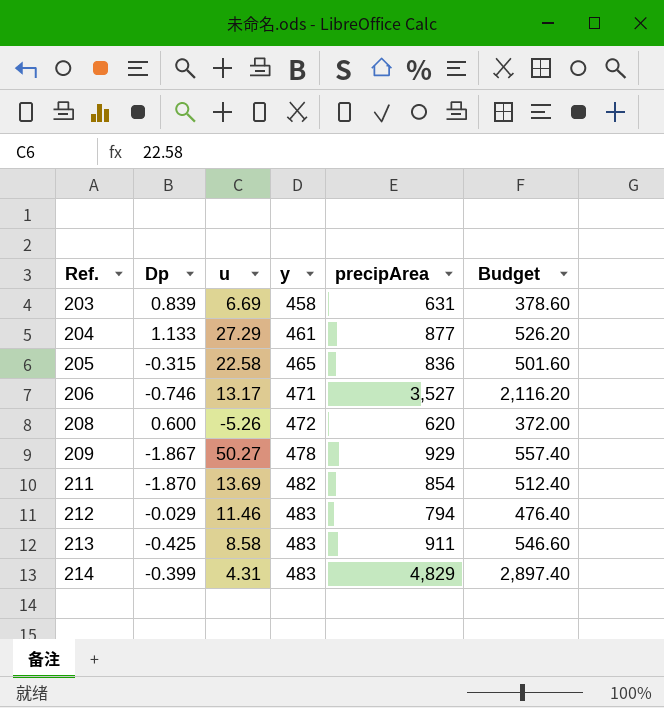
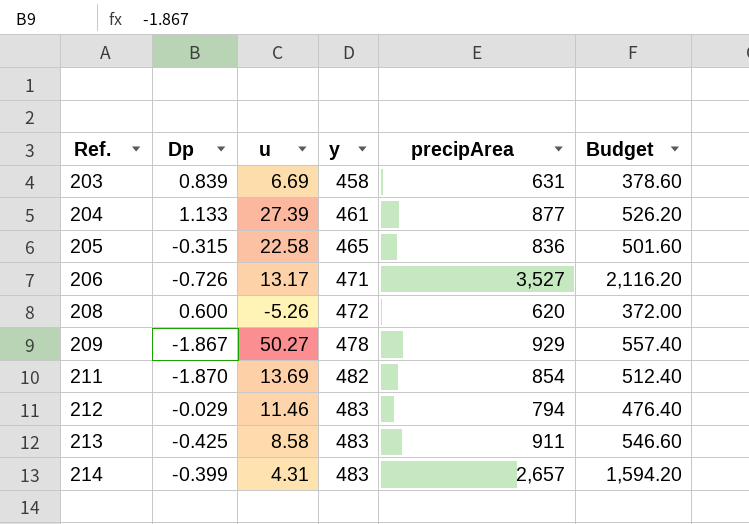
204 | u: 27.29 -> 27.39
206 | Dp: -0.746 -> -0.726
214 | precipArea: 4,829 -> 2,657
214 | Budget: 2,897.40 -> 1,594.20

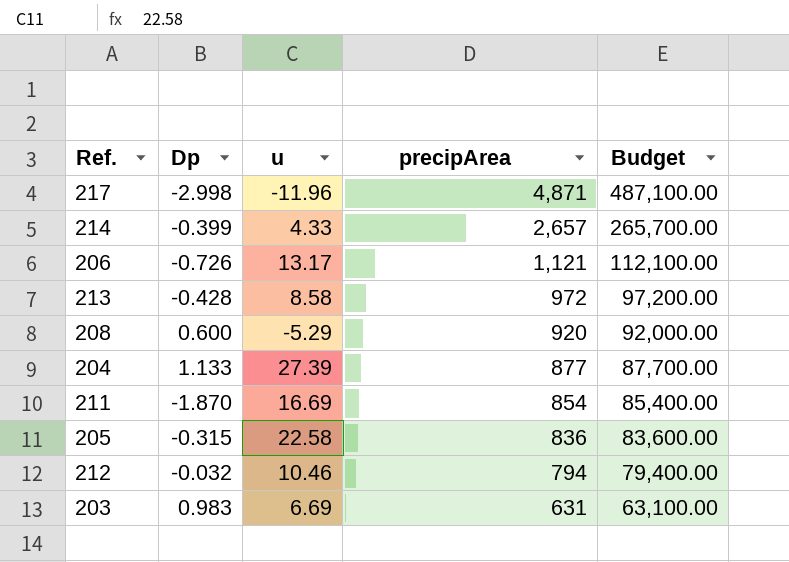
row order: Ref. ascending -> precipArea descending
column y | position: 4 -> none
column Budget | formula: [precipArea] * 0.6 -> [precipArea] * 100
row 209: -1.867 | 50.27 | 478 | 929 | 557.40 -> none
row 217: none -> -2.998 | -11.96 | 4,871 | 487,100.00
214 | u: 4.31 -> 4.33
206 | precipArea: 3,527 -> 1,121
213 | Dp: -0.425 -> -0.428
213 | precipArea: 911 -> 972
208 | u: -5.26 -> -5.29
208 | precipArea: 620 -> 920
211 | u: 13.69 -> 16.69
212 | Dp: -0.029 -> -0.032
212 | u: 11.46 -> 10.46
203 | Dp: 0.839 -> 0.983

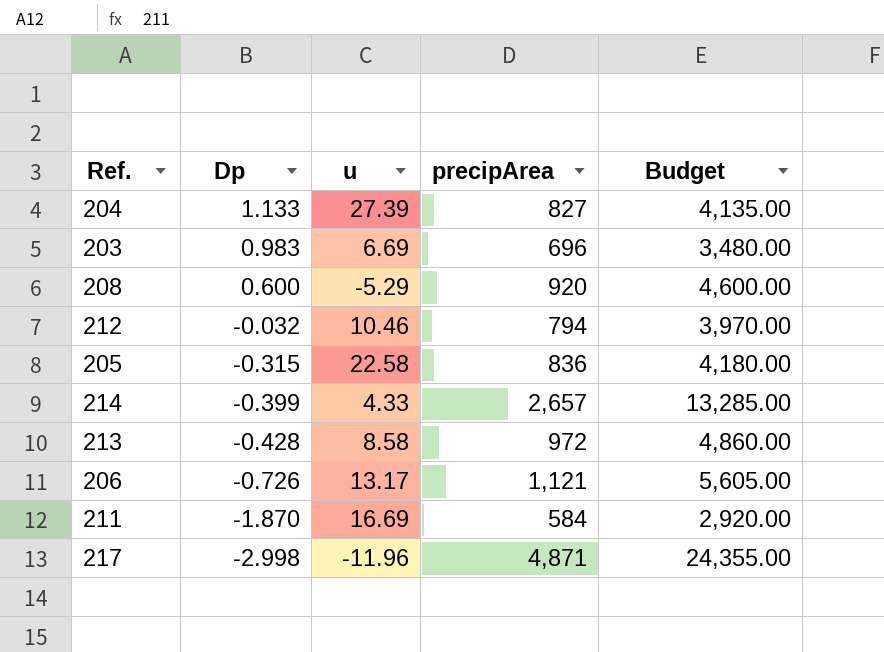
row order: precipArea descending -> Dp descending
column Budget | formula: [precipArea] * 100 -> [precipArea] * 5
204 | precipArea: 877 -> 827
203 | precipArea: 631 -> 696
211 | precipArea: 854 -> 584

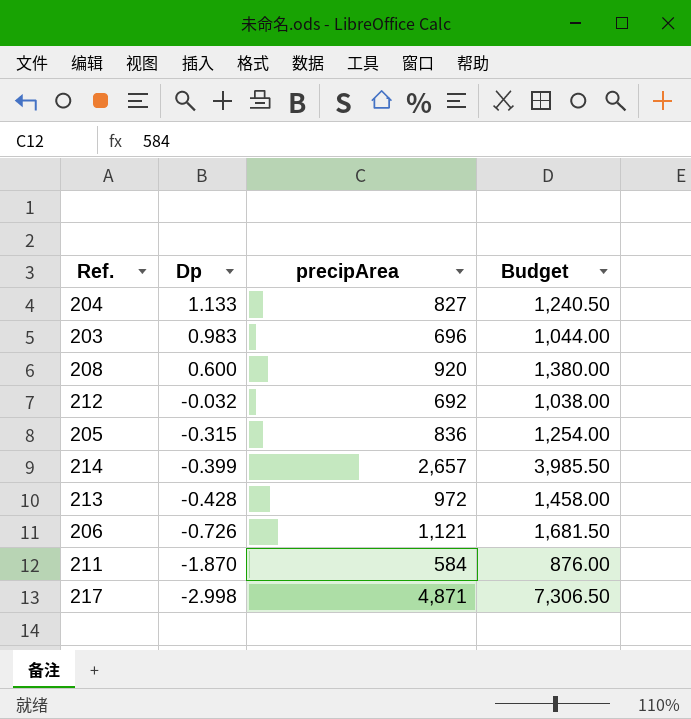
column u | position: 3 -> none
column Budget | formula: [precipArea] * 5 -> [precipArea] * 1.5
212 | precipArea: 794 -> 692

